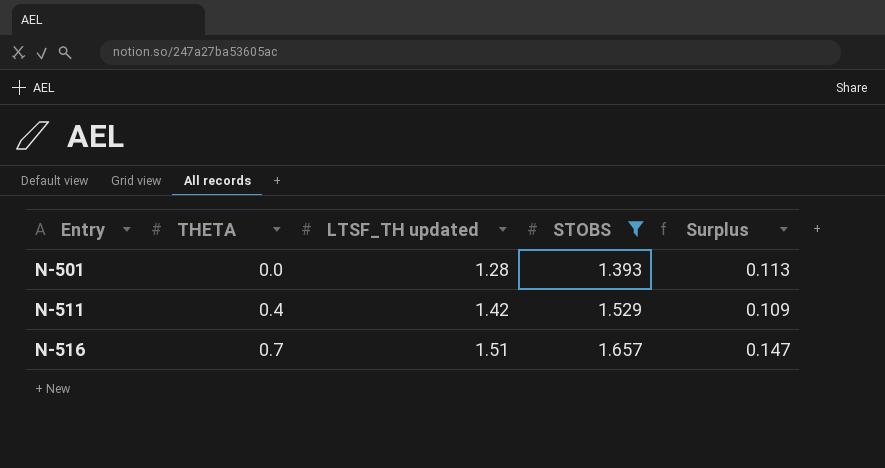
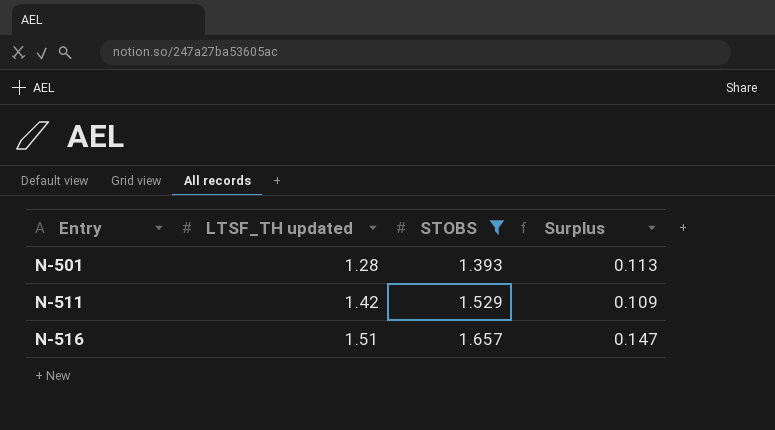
column THETA | position: 2 -> none

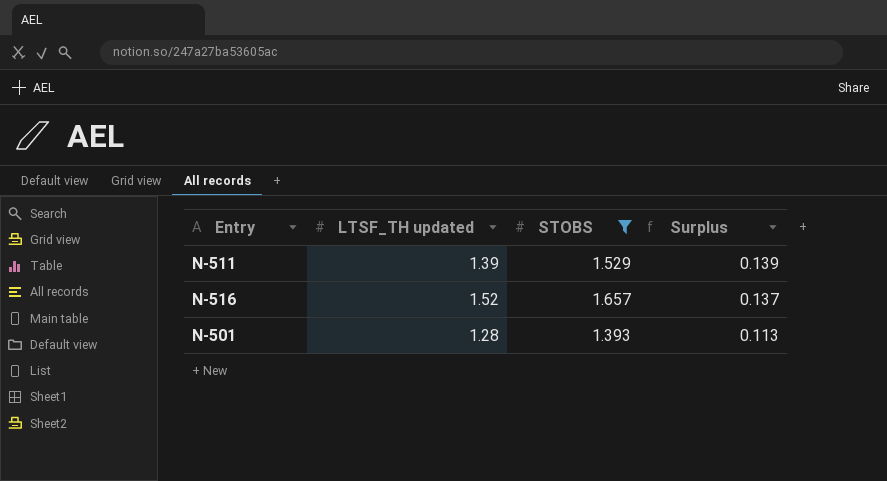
row order: Entry ascending -> Surplus descending
N-511 | LTSF_TH updated: 1.42 -> 1.39
N-511 | Surplus: 0.109 -> 0.139
N-516 | LTSF_TH updated: 1.51 -> 1.52
N-516 | Surplus: 0.147 -> 0.137

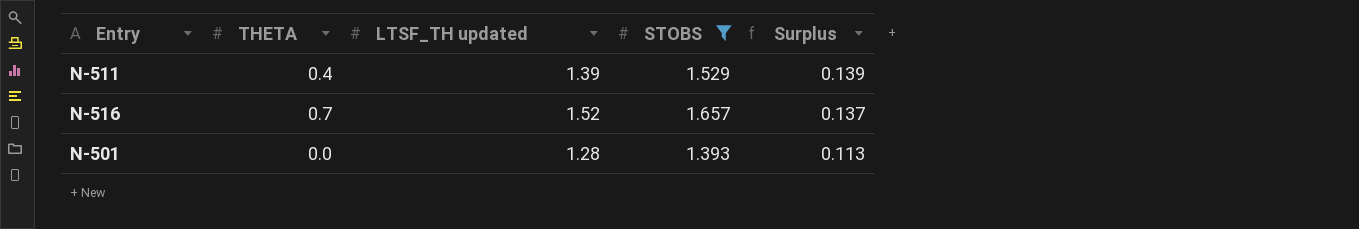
column THETA | position: none -> 2

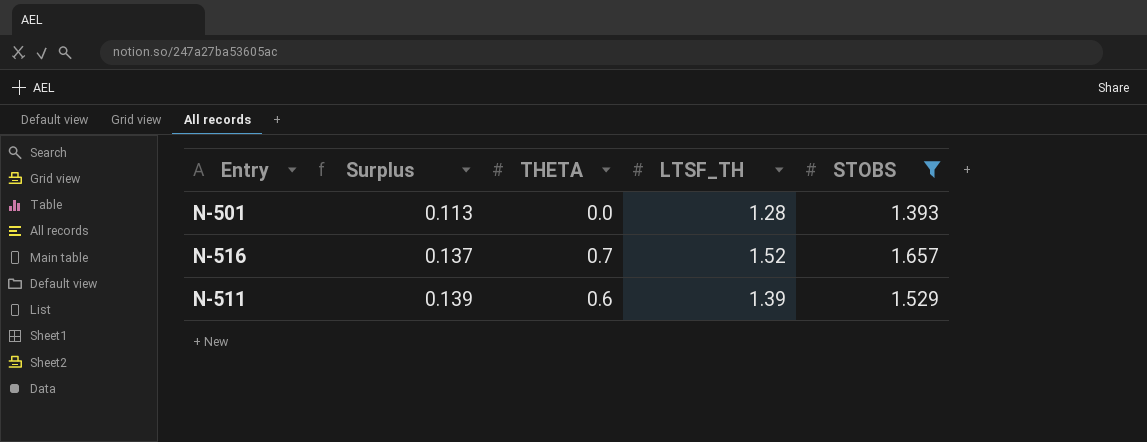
row order: Surplus descending -> Surplus ascending
column Surplus | position: 5 -> 2
column name: LTSF_TH updated -> LTSF_TH
N-511 | THETA: 0.4 -> 0.6

